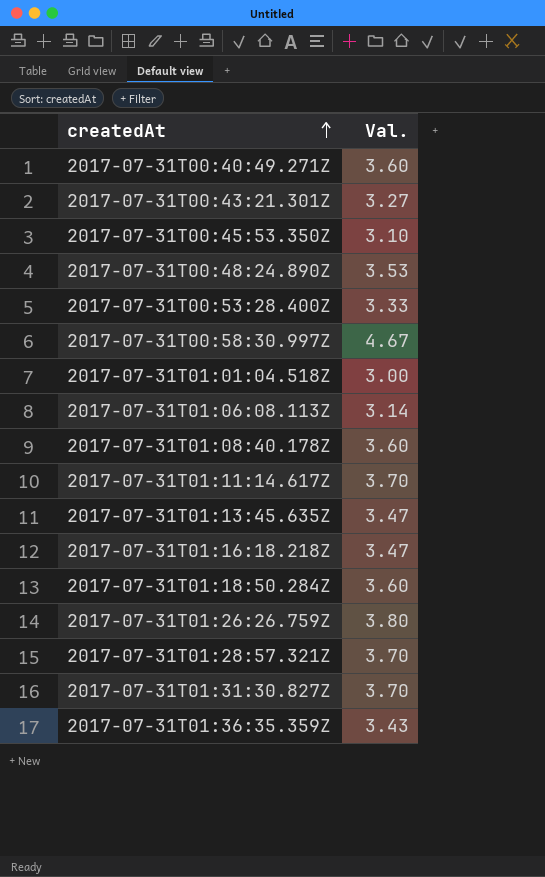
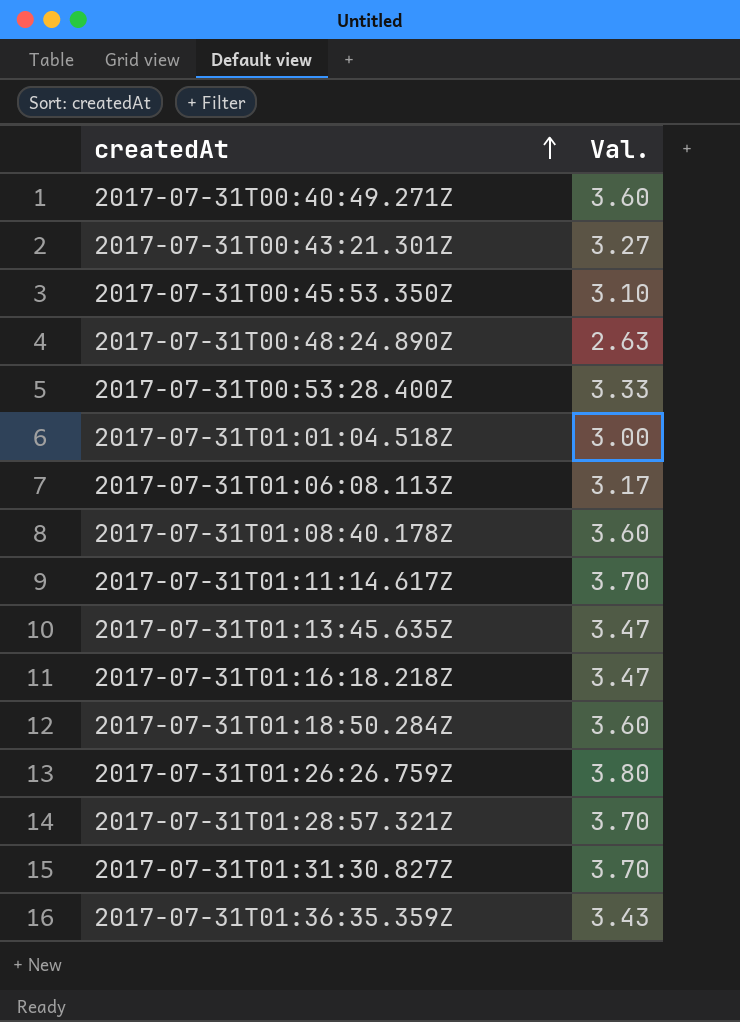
row 2017-07-31T00:58:30.997Z: 4.67 -> none
2017-07-31T00:48:24.890Z | Val.: 3.53 -> 2.63
2017-07-31T01:06:08.113Z | Val.: 3.14 -> 3.17

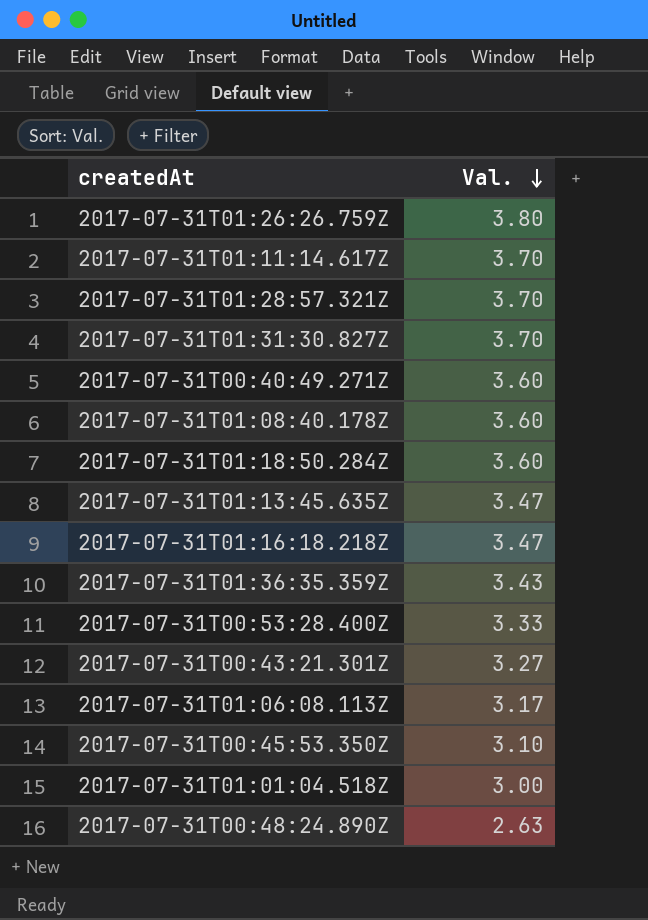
row order: createdAt ascending -> Val. descending

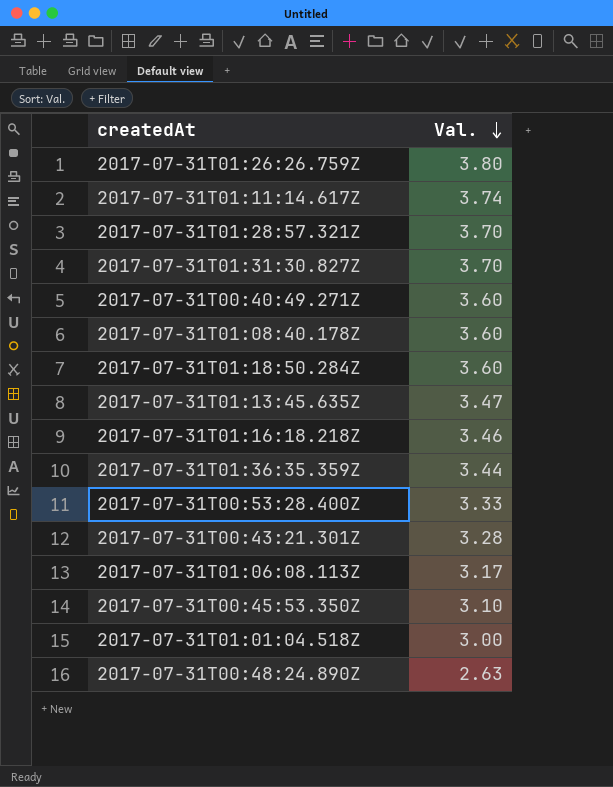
2017-07-31T01:11:14.617Z | Val.: 3.70 -> 3.74
2017-07-31T01:16:18.218Z | Val.: 3.47 -> 3.46
2017-07-31T01:36:35.359Z | Val.: 3.43 -> 3.44
2017-07-31T00:43:21.301Z | Val.: 3.27 -> 3.28

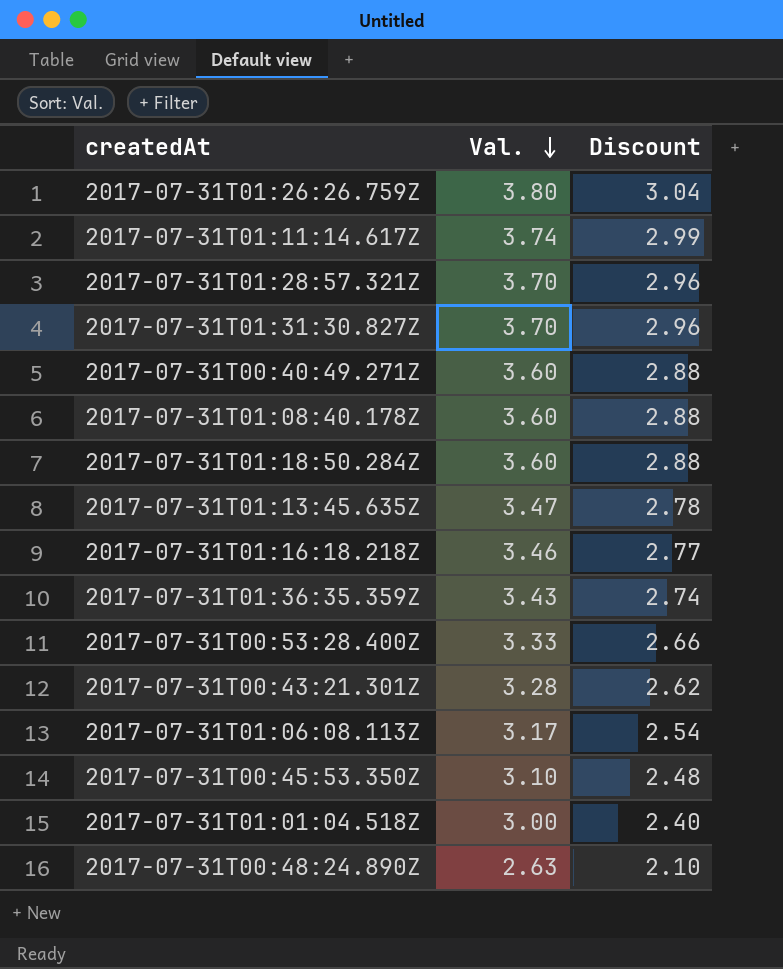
column Discount | formula: none -> [Val.] * 0.8
2017-07-31T01:36:35.359Z | Val.: 3.44 -> 3.43

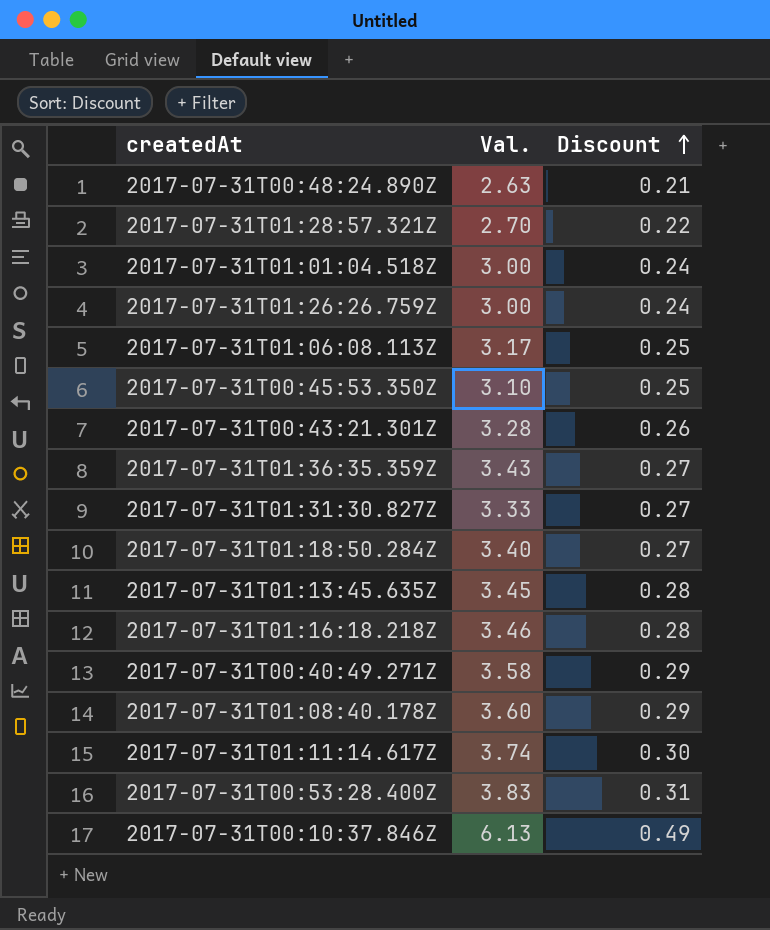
row order: Val. descending -> Discount ascending
column Discount | formula: [Val.] * 0.8 -> [Val.] * 0.08
2017-07-31T01:28:57.321Z | Val.: 3.70 -> 2.70
2017-07-31T01:26:26.759Z | Val.: 3.80 -> 3.00
2017-07-31T01:31:30.827Z | Val.: 3.70 -> 3.33
2017-07-31T01:18:50.284Z | Val.: 3.60 -> 3.40
2017-07-31T01:13:45.635Z | Val.: 3.47 -> 3.45
2017-07-31T00:40:49.271Z | Val.: 3.60 -> 3.58
2017-07-31T00:53:28.400Z | Val.: 3.33 -> 3.83
row 2017-07-31T00:10:37.846Z: none -> 6.13 | 0.49

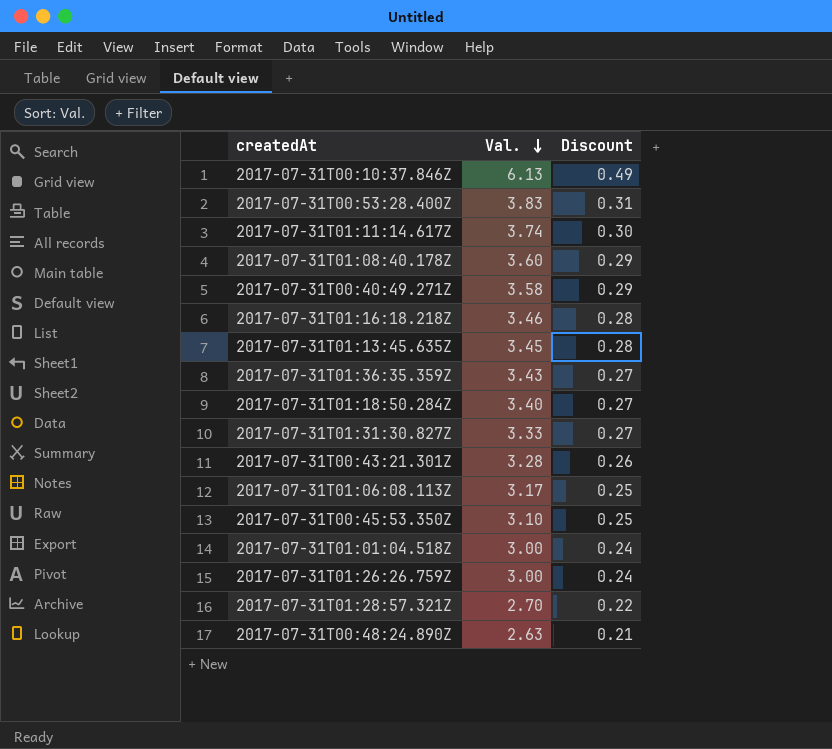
row order: Discount ascending -> Val. descending

